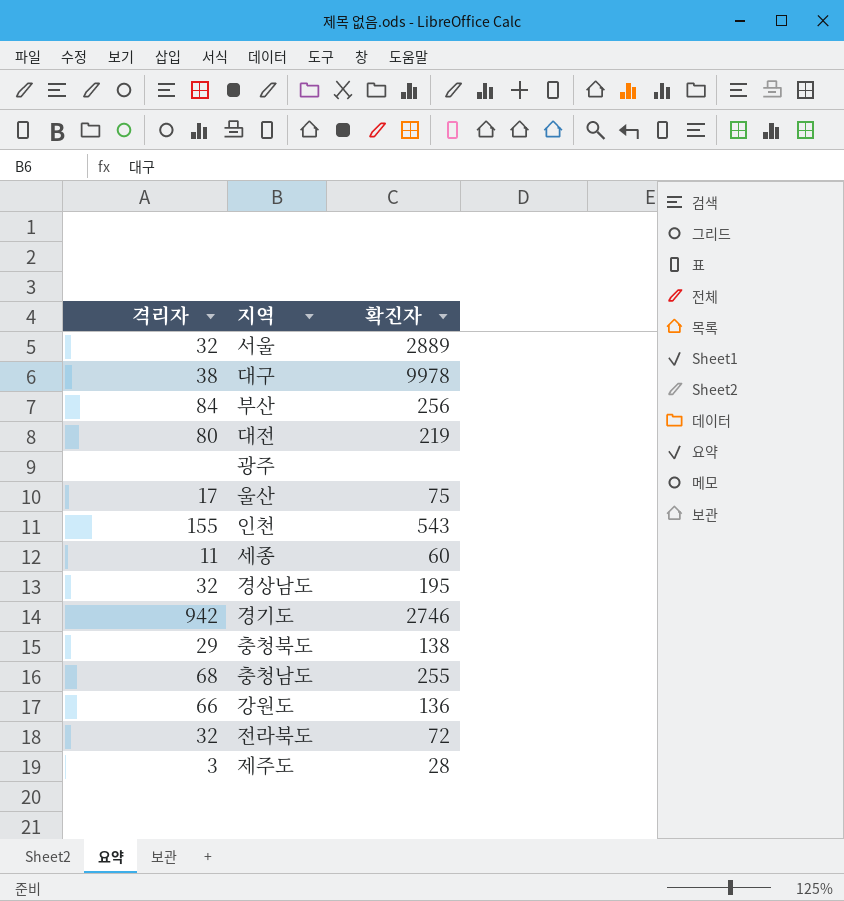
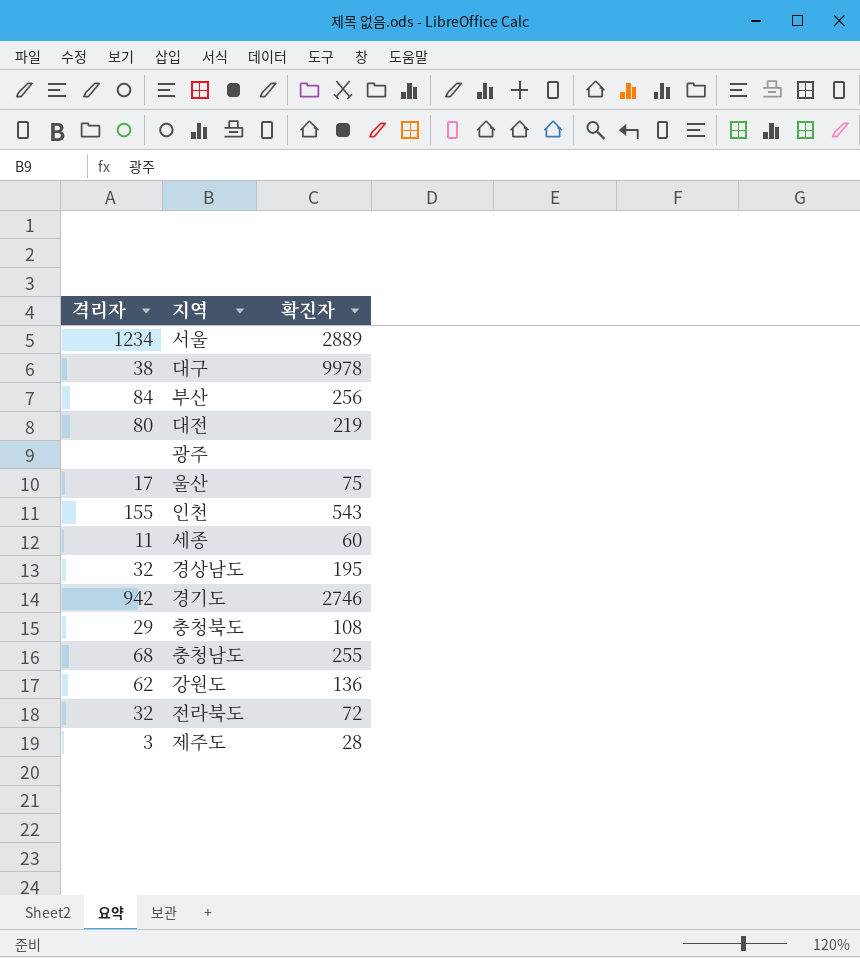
서울 | 격리자: 32 -> 1234
충청북도 | 확진자: 138 -> 108
강원도 | 격리자: 66 -> 62

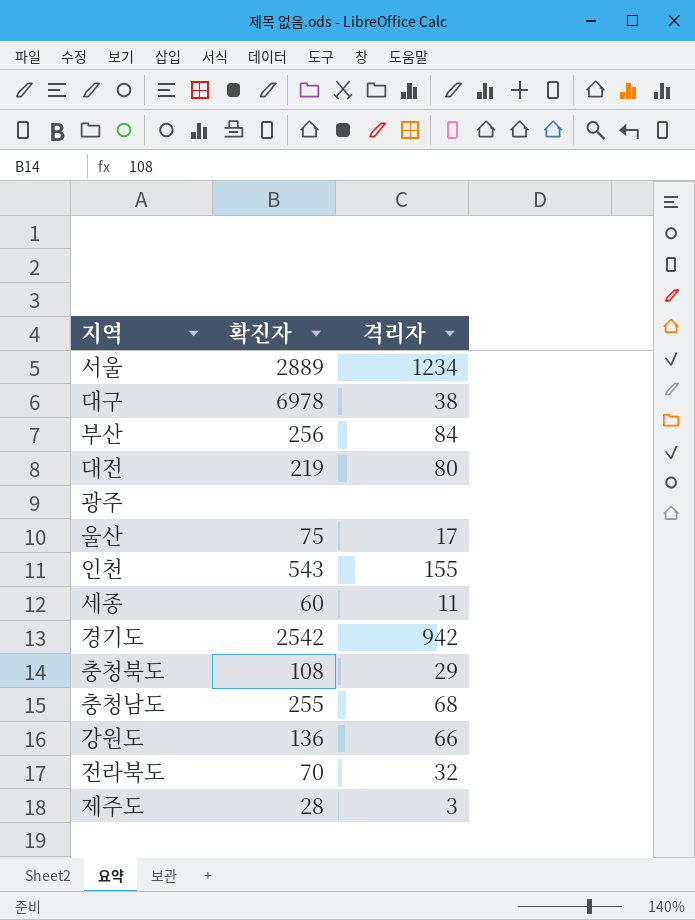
column 격리자 | position: 1 -> 3
row 경상남도: 32 | 195 -> none
대구 | 확진자: 9978 -> 6978
경기도 | 확진자: 2746 -> 2542
강원도 | 격리자: 62 -> 66
전라북도 | 확진자: 72 -> 70

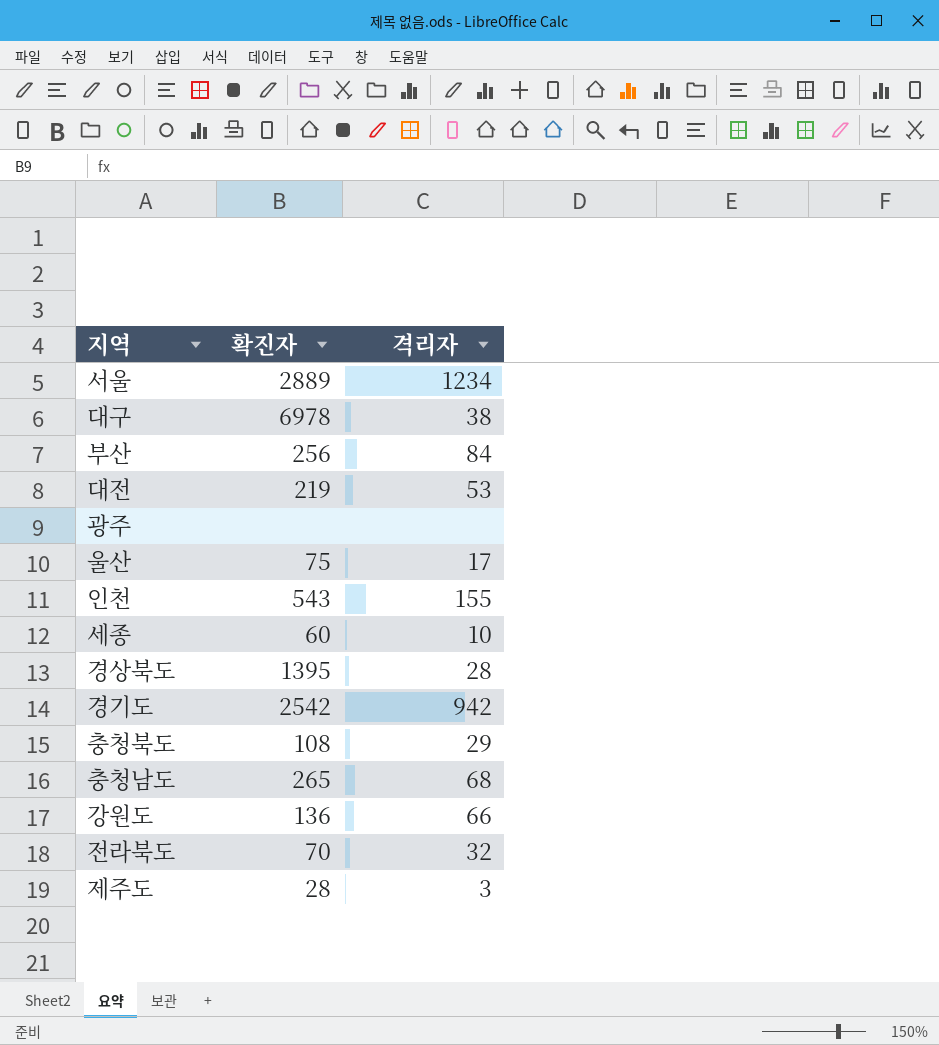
대전 | 격리자: 80 -> 53
세종 | 격리자: 11 -> 10
row 경상북도: none -> 1395 | 28
충청남도 | 확진자: 255 -> 265

